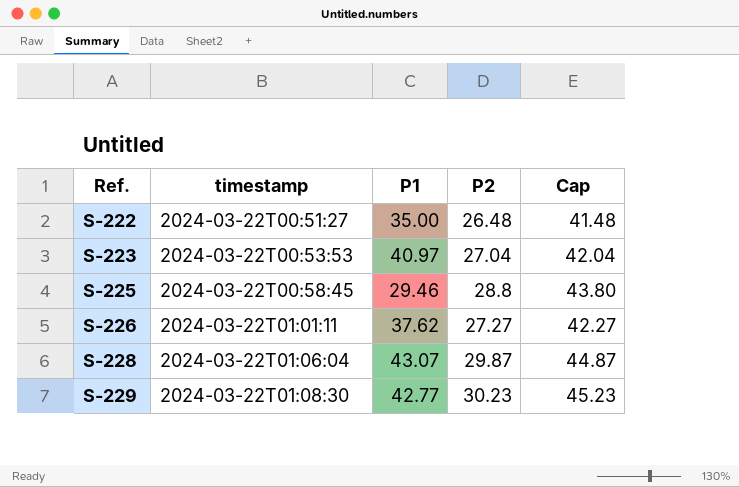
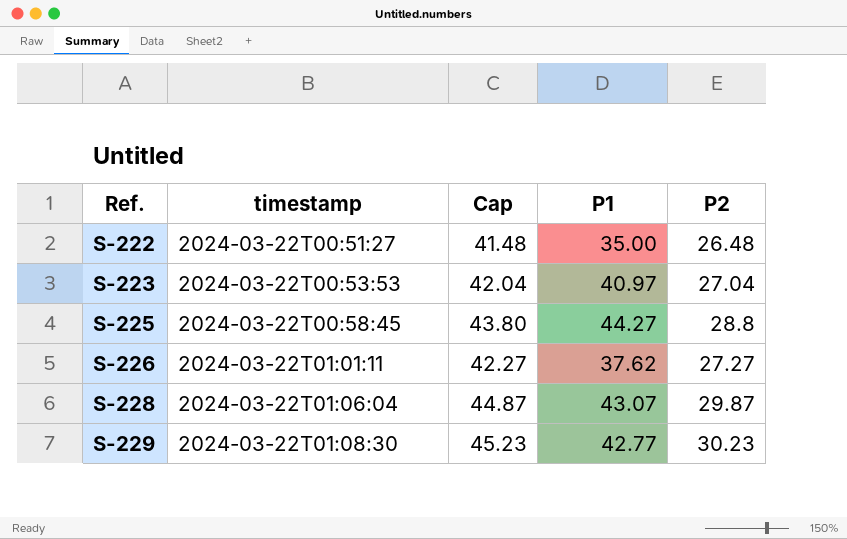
column Cap | position: 5 -> 3
S-225 | P1: 29.46 -> 44.27

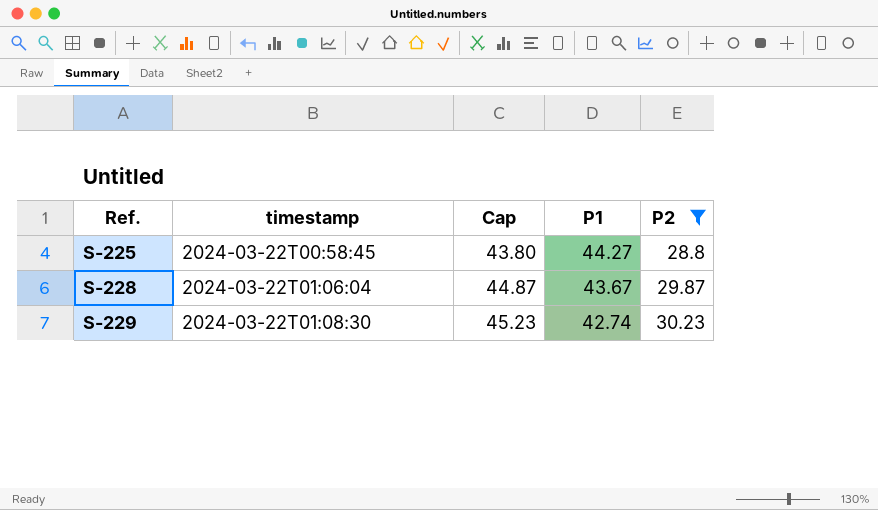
filter: none -> P2 >= 28.8
S-228 | P1: 43.07 -> 43.67
S-229 | P1: 42.77 -> 42.74

